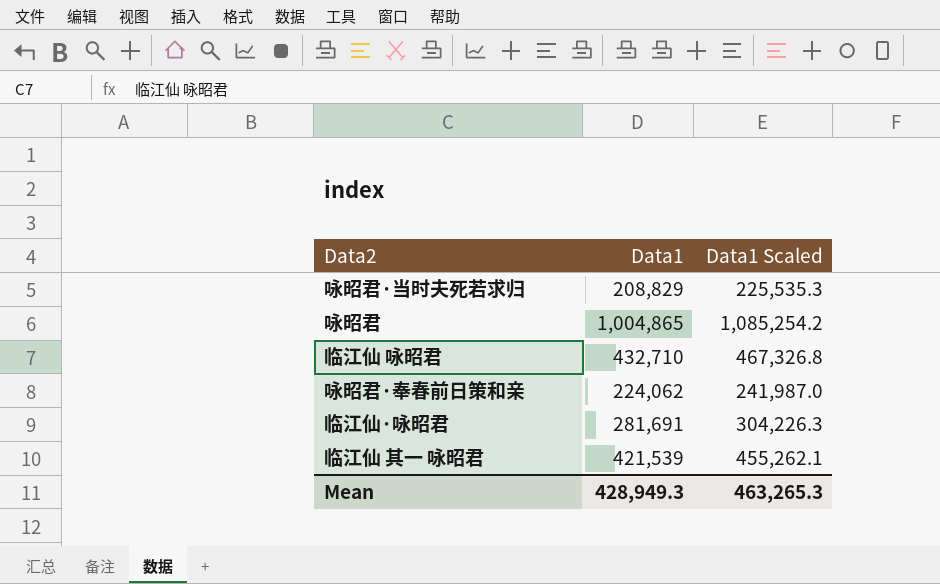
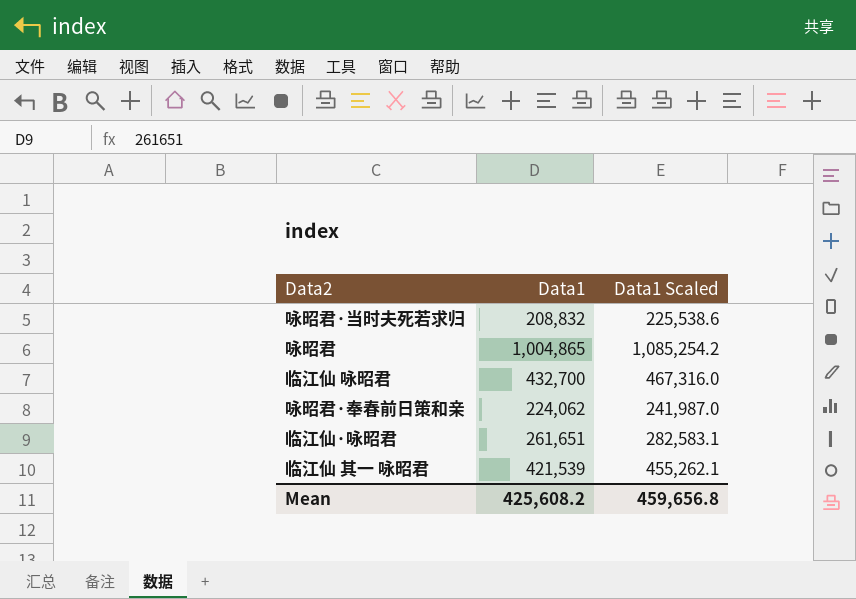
咏昭君·当时夫死若求归 | Data1: 208,829 -> 208,832
咏昭君·当时夫死若求归 | Data1 Scaled: 225,535.3 -> 225,538.6
临江仙 咏昭君 | Data1: 432,710 -> 432,700
临江仙 咏昭君 | Data1 Scaled: 467,326.8 -> 467,316.0
临江仙·咏昭君 | Data1: 281,691 -> 261,651
临江仙·咏昭君 | Data1 Scaled: 304,226.3 -> 282,583.1
Mean | Data1: 428,949.3 -> 425,608.2
Mean | Data1 Scaled: 463,265.3 -> 459,656.8

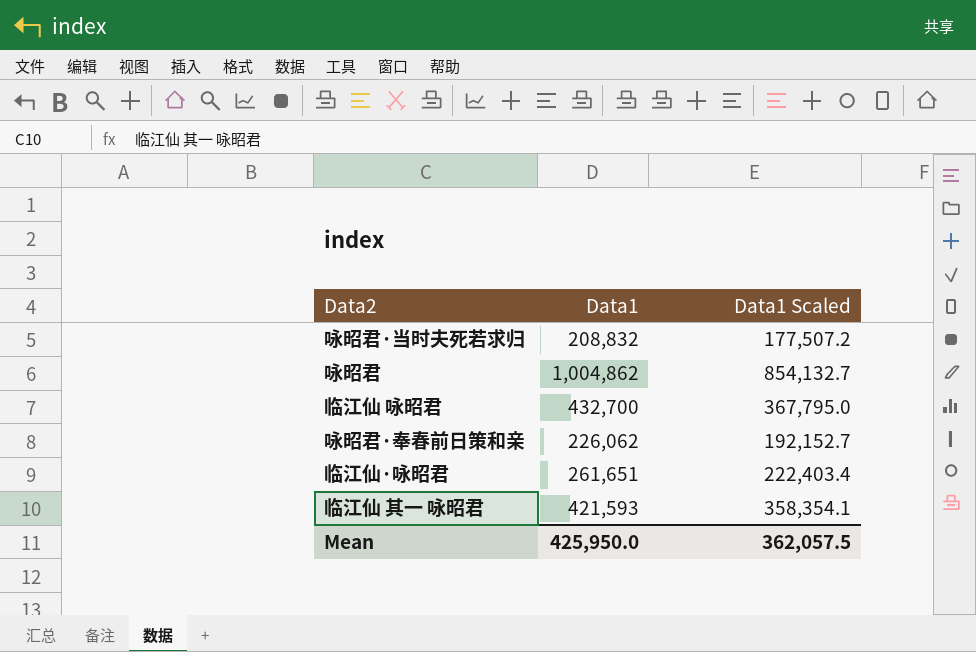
column Data1 Scaled | formula: [Data1] * 1.08 -> [Data1] * 0.85
咏昭君 | Data1: 1,004,865 -> 1,004,862
咏昭君·奉春前日策和亲 | Data1: 224,062 -> 226,062
临江仙 其一 咏昭君 | Data1: 421,539 -> 421,593
Mean | Data1: 425,608.2 -> 425,950.0
Mean | Data1 Scaled: 459,656.8 -> 362,057.5

